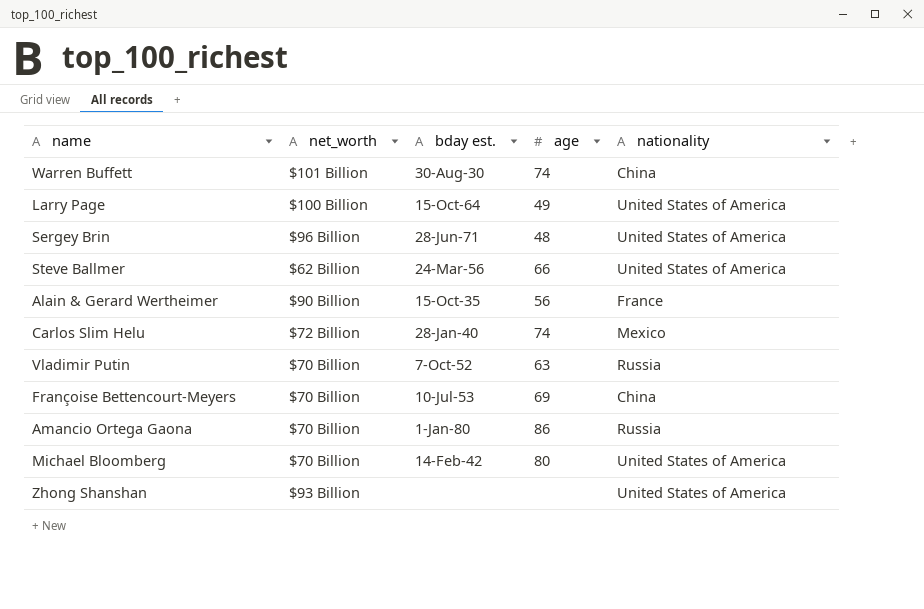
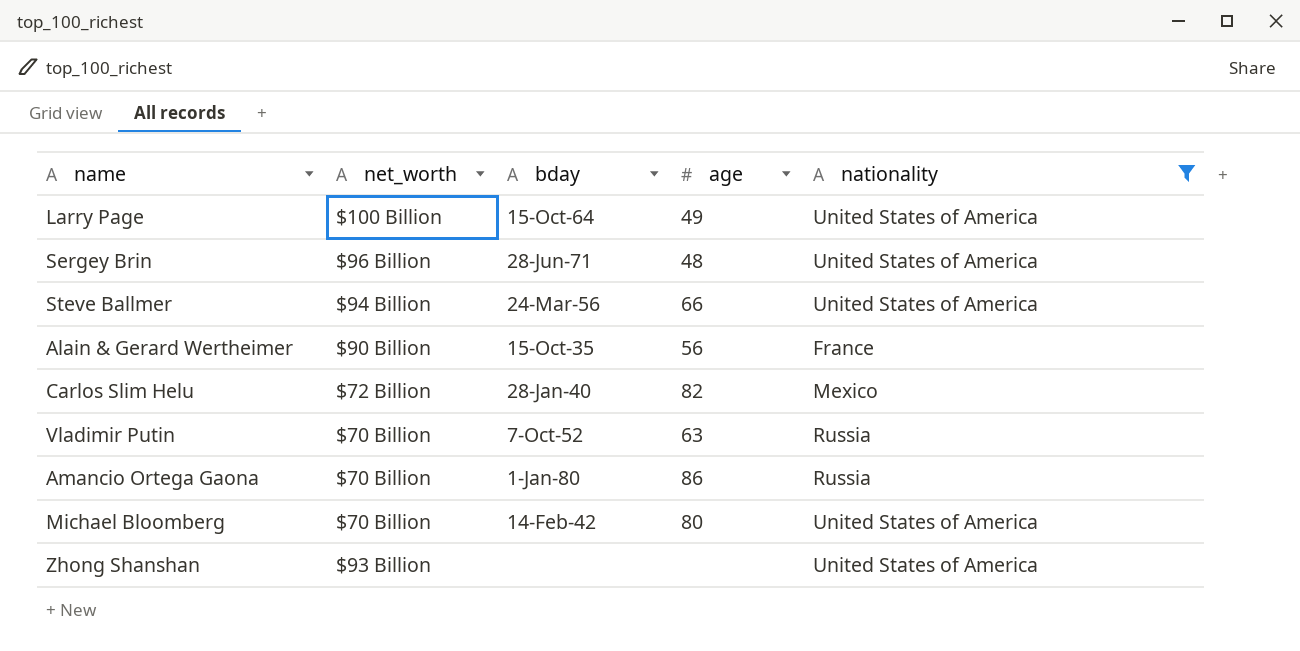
filter: none -> nationality != China
column name: bday est. -> bday
Steve Ballmer | net_worth: $62 Billion -> $94 Billion
Carlos Slim Helu | age: 74 -> 82

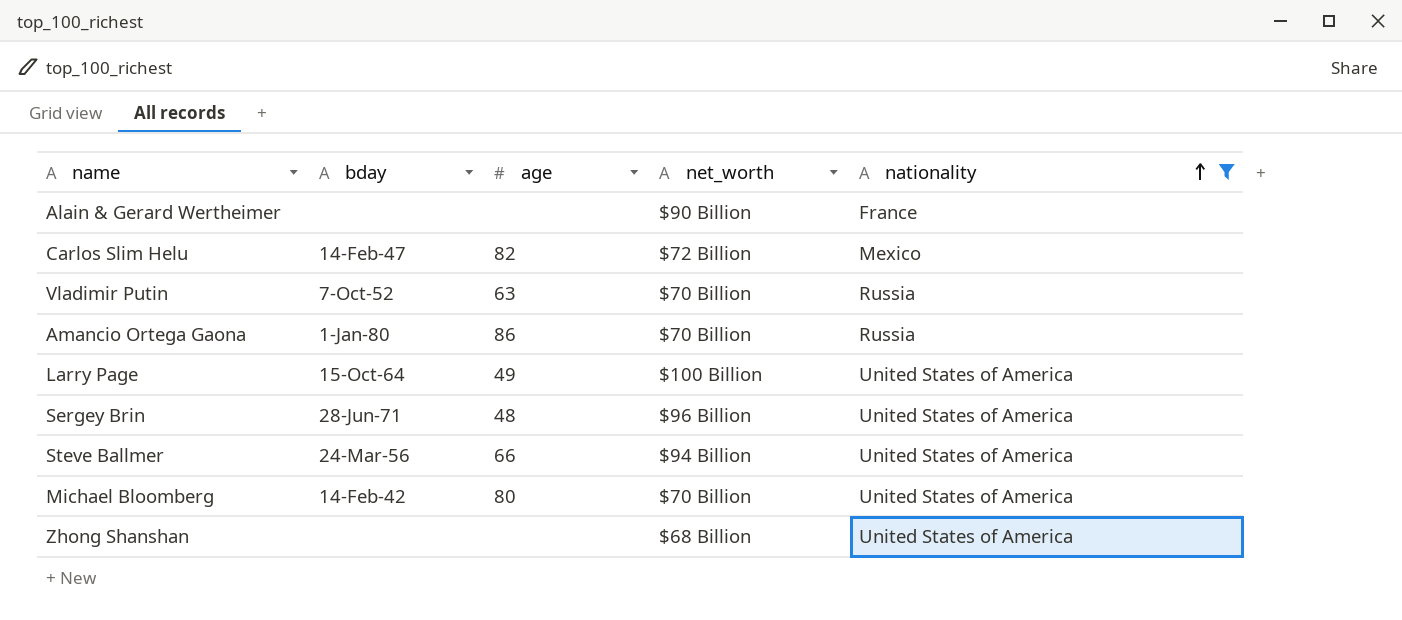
row order: none -> nationality ascending
column net_worth | position: 2 -> 4
Alain & Gerard Wertheimer | bday: 15-Oct-35 -> none
Alain & Gerard Wertheimer | age: 56 -> none
Carlos Slim Helu | bday: 28-Jan-40 -> 14-Feb-47
Zhong Shanshan | net_worth: $93 Billion -> $68 Billion

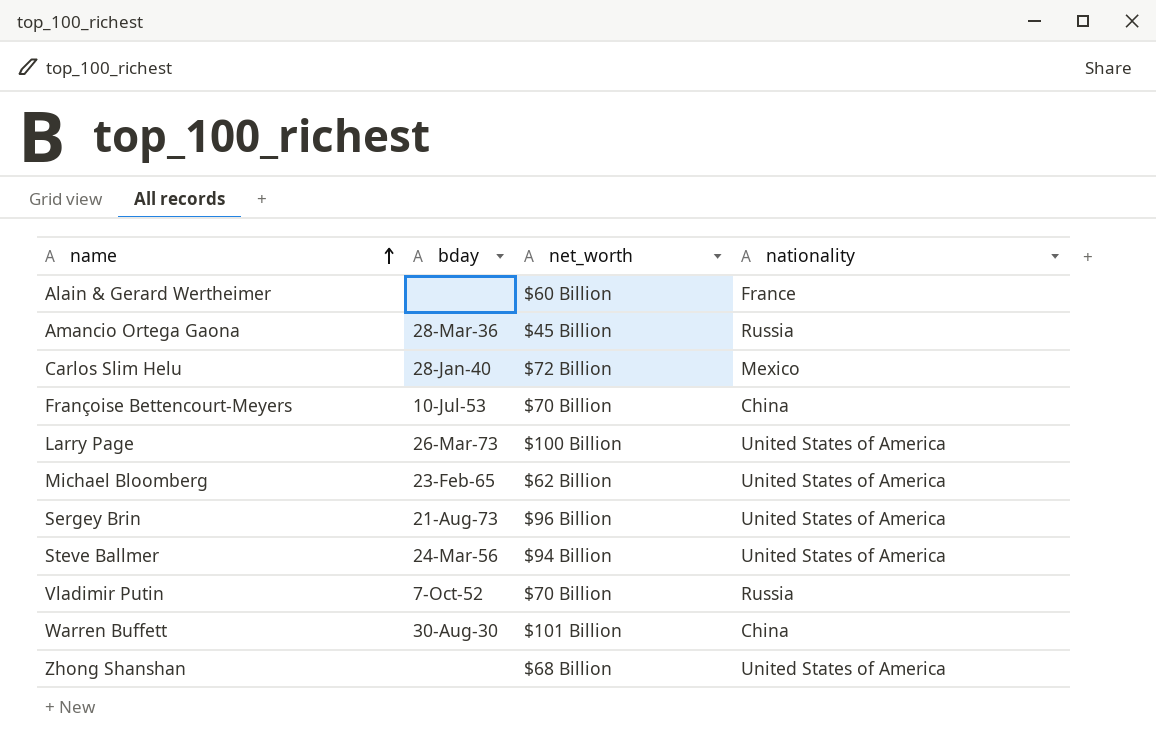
filter: nationality != China -> none
row order: nationality ascending -> name ascending
column age | position: 3 -> none
Alain & Gerard Wertheimer | net_worth: $90 Billion -> $60 Billion
Amancio Ortega Gaona | bday: 1-Jan-80 -> 28-Mar-36
Amancio Ortega Gaona | net_worth: $70 Billion -> $45 Billion
Carlos Slim Helu | bday: 14-Feb-47 -> 28-Jan-40
Larry Page | bday: 15-Oct-64 -> 26-Mar-73
Michael Bloomberg | bday: 14-Feb-42 -> 23-Feb-65
Michael Bloomberg | net_worth: $70 Billion -> $62 Billion
Sergey Brin | bday: 28-Jun-71 -> 21-Aug-73

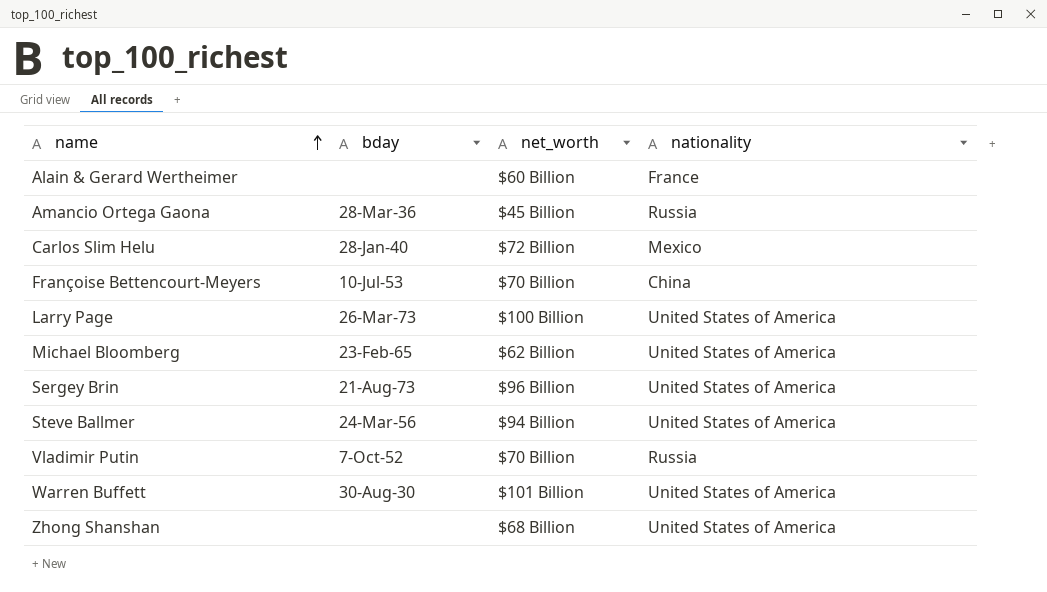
Warren Buffett | nationality: China -> United States of America

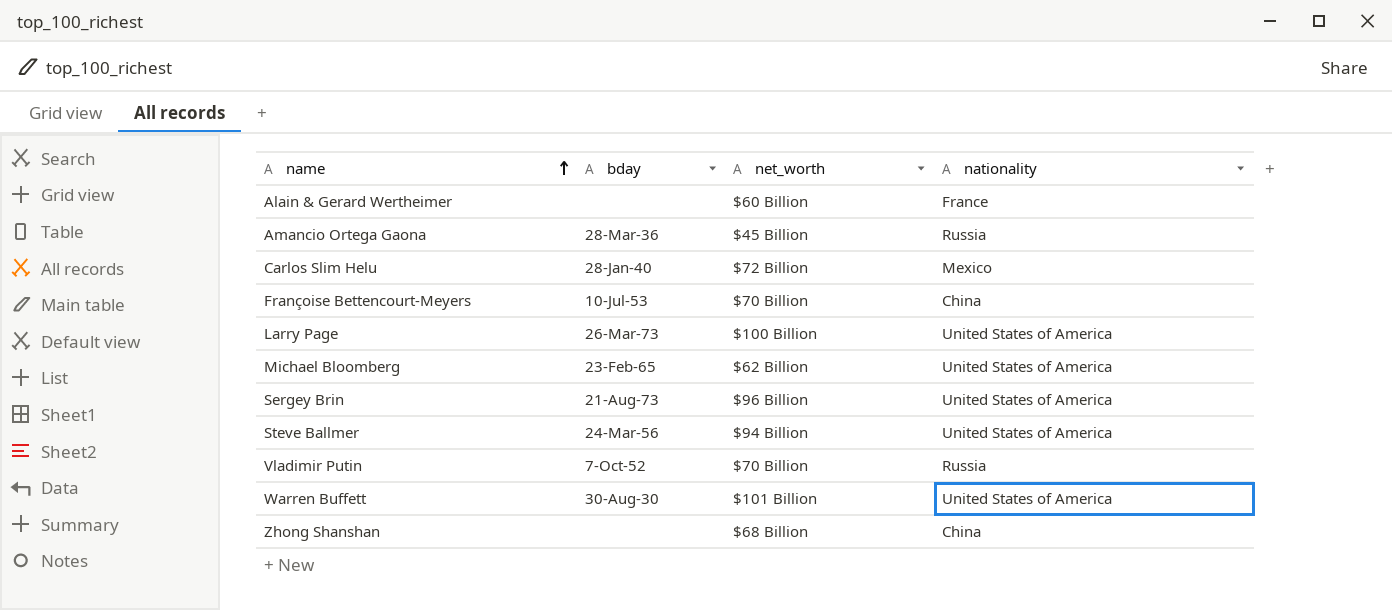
Zhong Shanshan | nationality: United States of America -> China

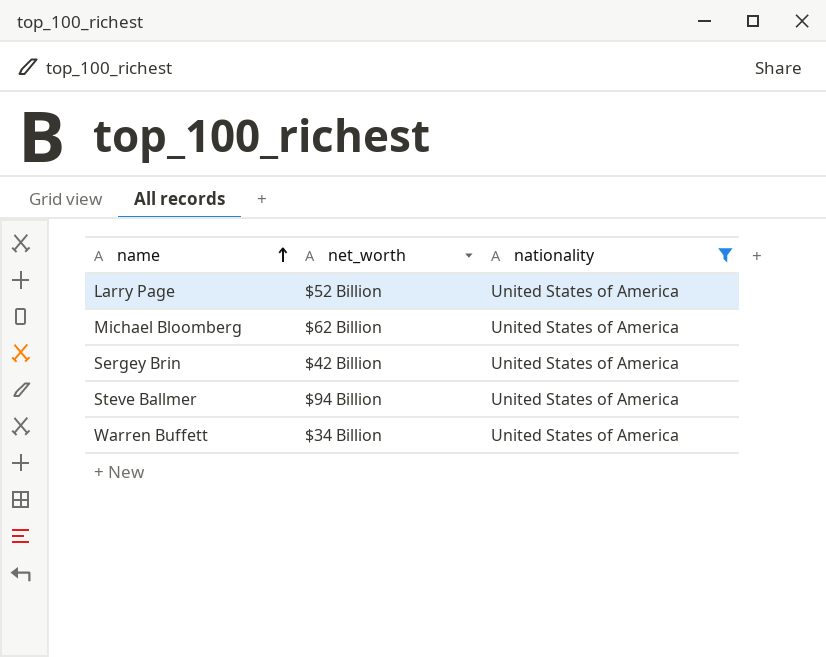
filter: none -> nationality = United States of America
column bday | position: 2 -> none
Larry Page | net_worth: $100 Billion -> $52 Billion
Sergey Brin | net_worth: $96 Billion -> $42 Billion
Warren Buffett | net_worth: $101 Billion -> $34 Billion

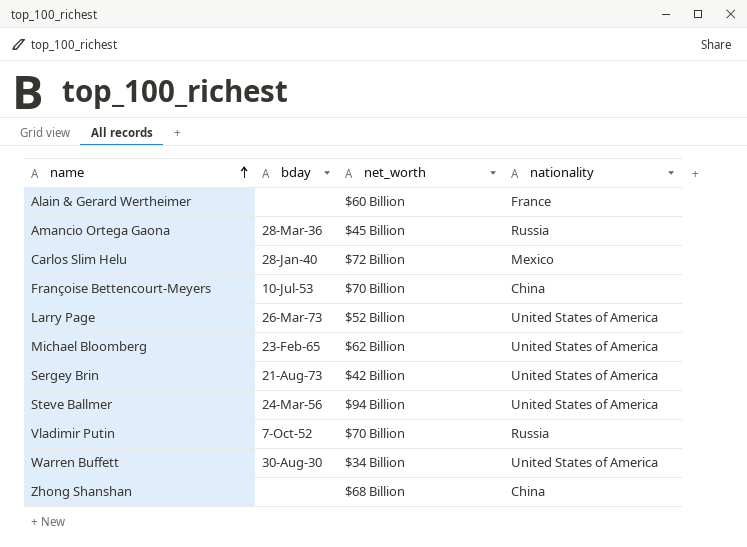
filter: nationality = United States of America -> none
column bday | position: none -> 2

